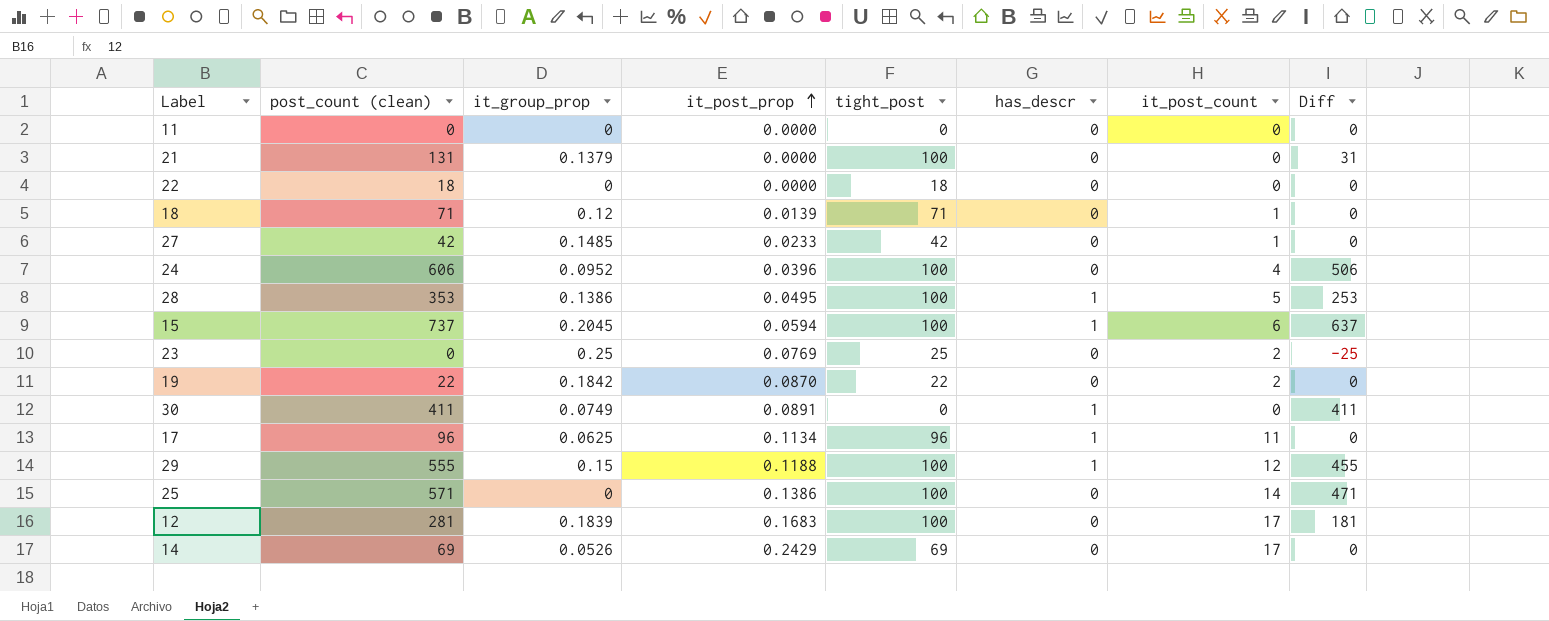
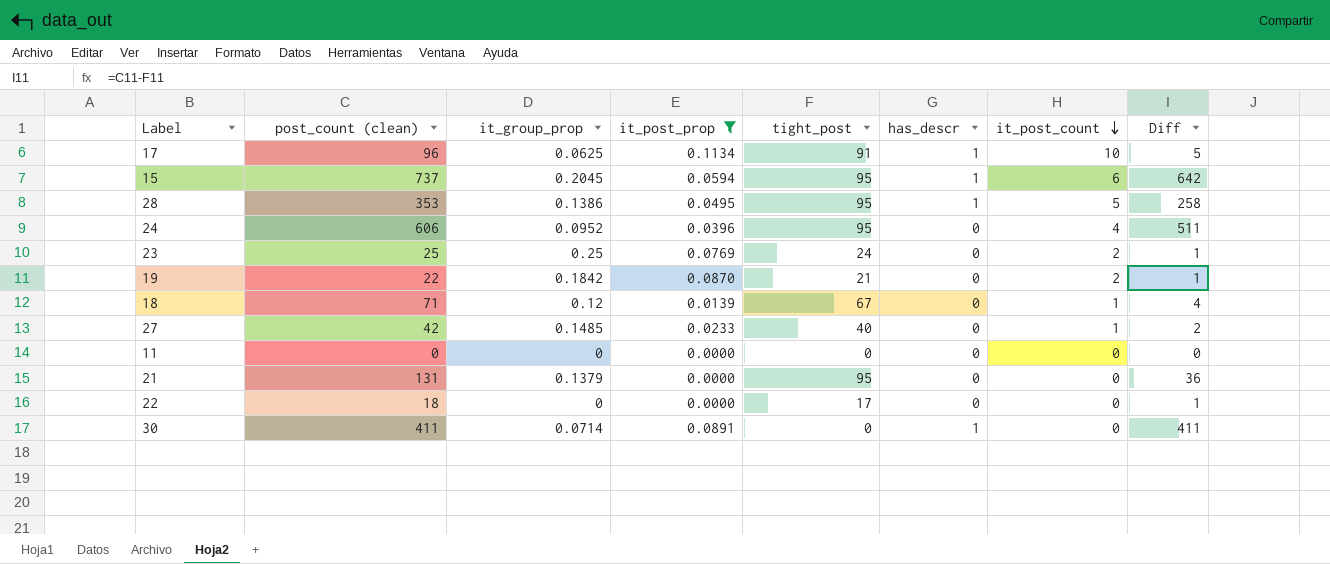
filter: none -> it_post_prop <= 0.1134
row order: it_post_prop ascending -> it_post_count descending
17 | tight_post: 96 -> 91
17 | it_post_count: 11 -> 10
17 | Diff: 0 -> 5
15 | tight_post: 100 -> 95
15 | Diff: 637 -> 642
28 | tight_post: 100 -> 95
28 | Diff: 253 -> 258
24 | tight_post: 100 -> 95
24 | Diff: 506 -> 511
23 | post_count (clean): 0 -> 25
23 | tight_post: 25 -> 24
23 | Diff: -25 -> 1
19 | tight_post: 22 -> 21
19 | Diff: 0 -> 1
18 | tight_post: 71 -> 67
18 | Diff: 0 -> 4
27 | tight_post: 42 -> 40
27 | Diff: 0 -> 2
21 | tight_post: 100 -> 95
21 | Diff: 31 -> 36
22 | tight_post: 18 -> 17
22 | Diff: 0 -> 1
30 | it_group_prop: 0.0749 -> 0.0714

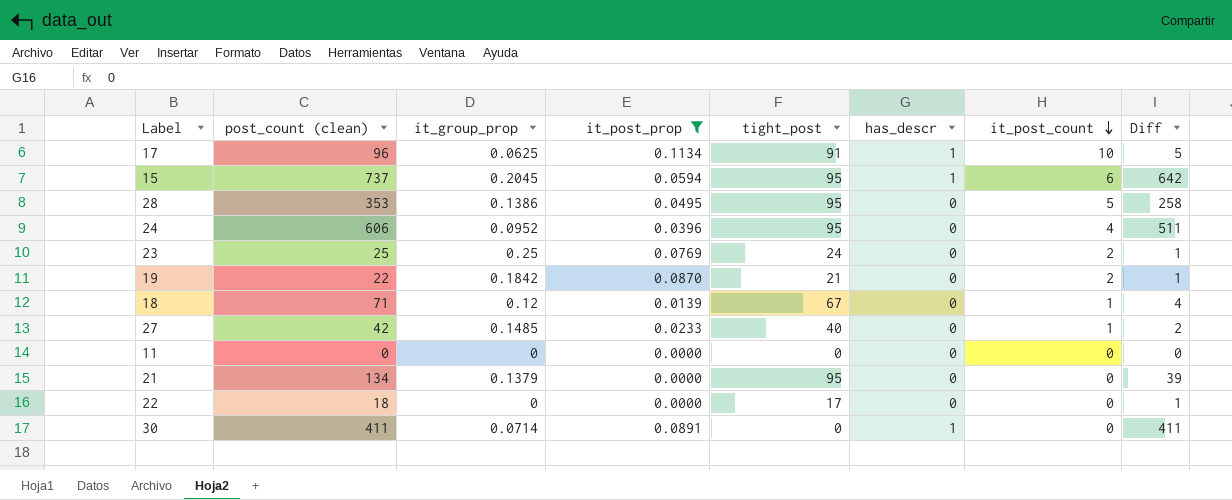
28 | has_descr: 1 -> 0
21 | post_count (clean): 131 -> 134
21 | Diff: 36 -> 39

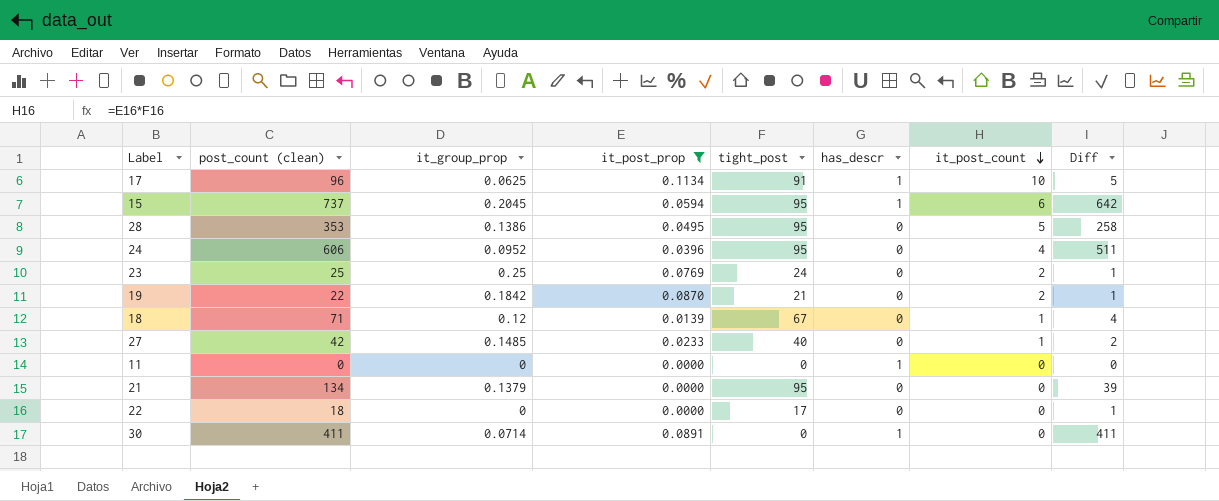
11 | has_descr: 0 -> 1

